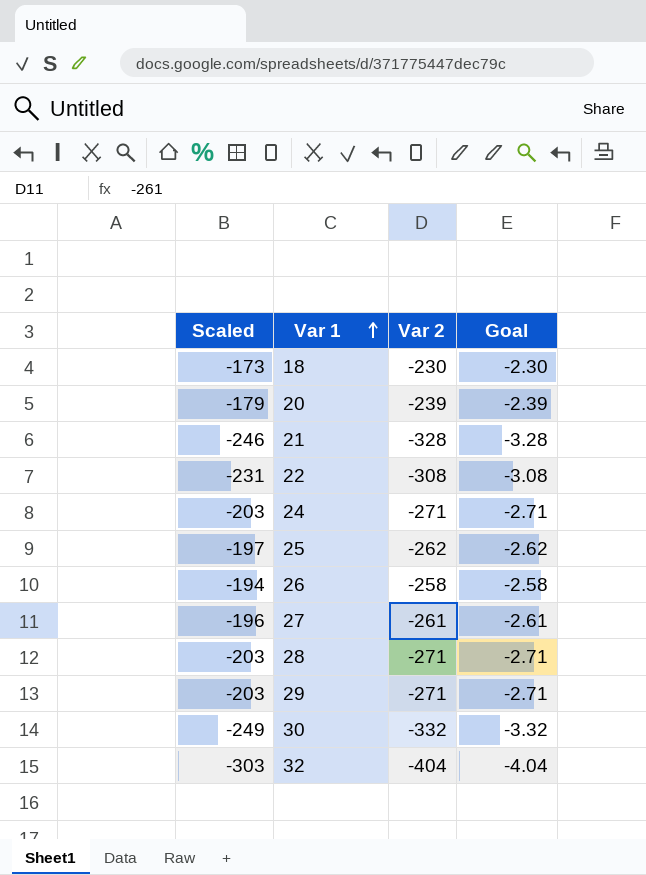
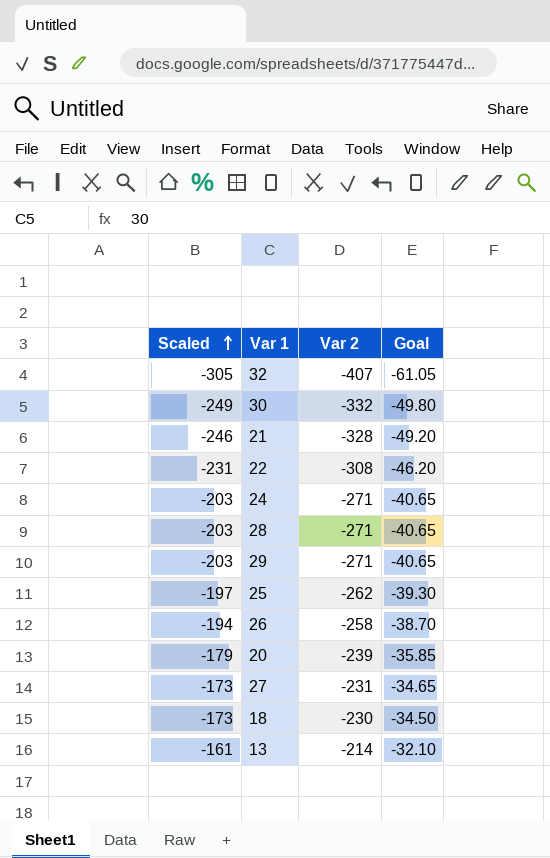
row order: Var 1 ascending -> Scaled ascending
column Goal | formula: [Var 2] * 0.01 -> [Var 2] * 0.15
32 | Scaled: -303 -> -305
32 | Var 2: -404 -> -407
27 | Scaled: -196 -> -173
27 | Var 2: -261 -> -231
row 13: none -> -161 | -214 | -32.10

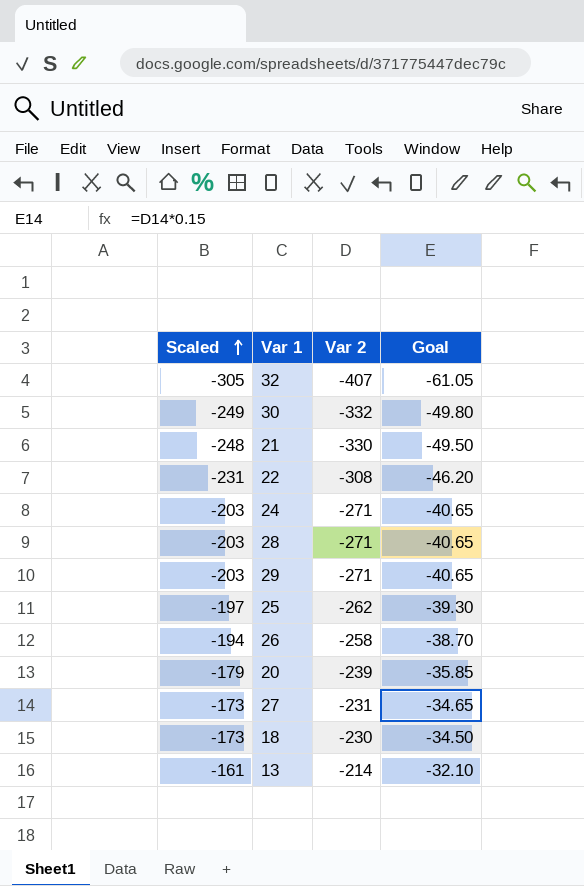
21 | Scaled: -246 -> -248
21 | Var 2: -328 -> -330
21 | Goal: -49.20 -> -49.50

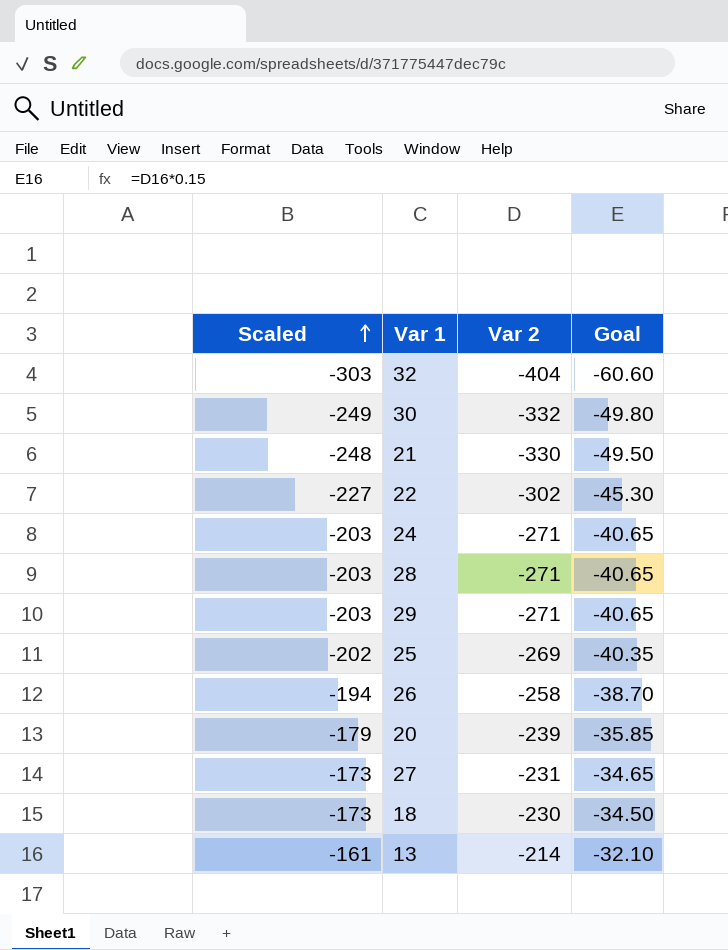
32 | Scaled: -305 -> -303
32 | Var 2: -407 -> -404
32 | Goal: -61.05 -> -60.60
22 | Scaled: -231 -> -227
22 | Var 2: -308 -> -302
22 | Goal: -46.20 -> -45.30
25 | Scaled: -197 -> -202
25 | Var 2: -262 -> -269
25 | Goal: -39.30 -> -40.35

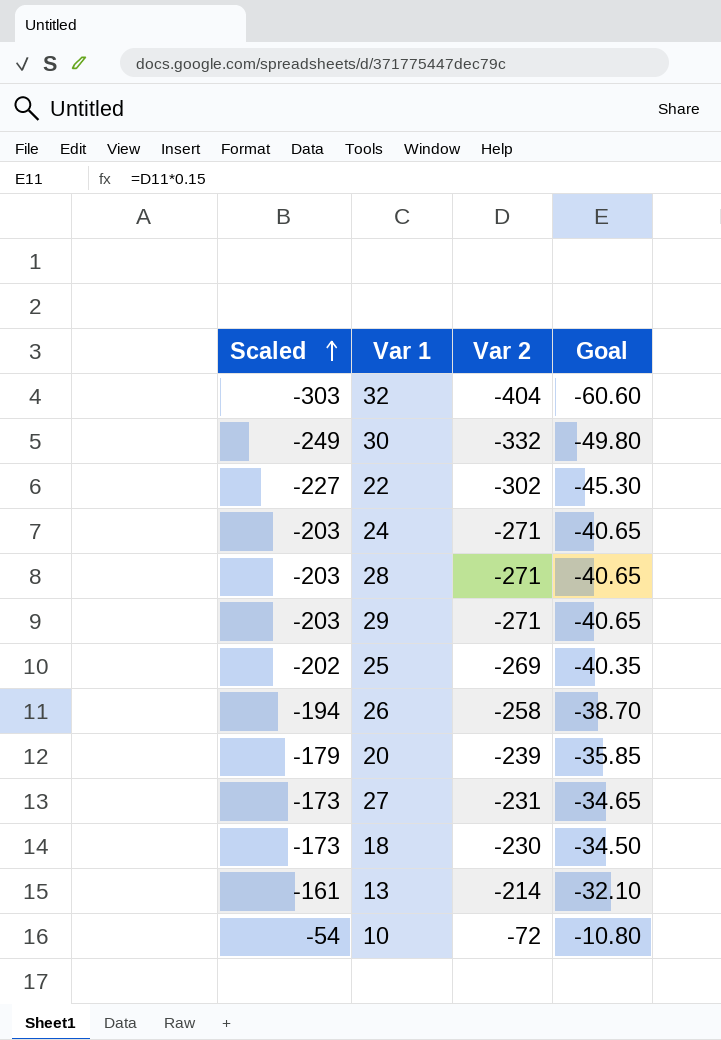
row 21: -248 | -330 | -49.50 -> none
row 10: none -> -54 | -72 | -10.80

